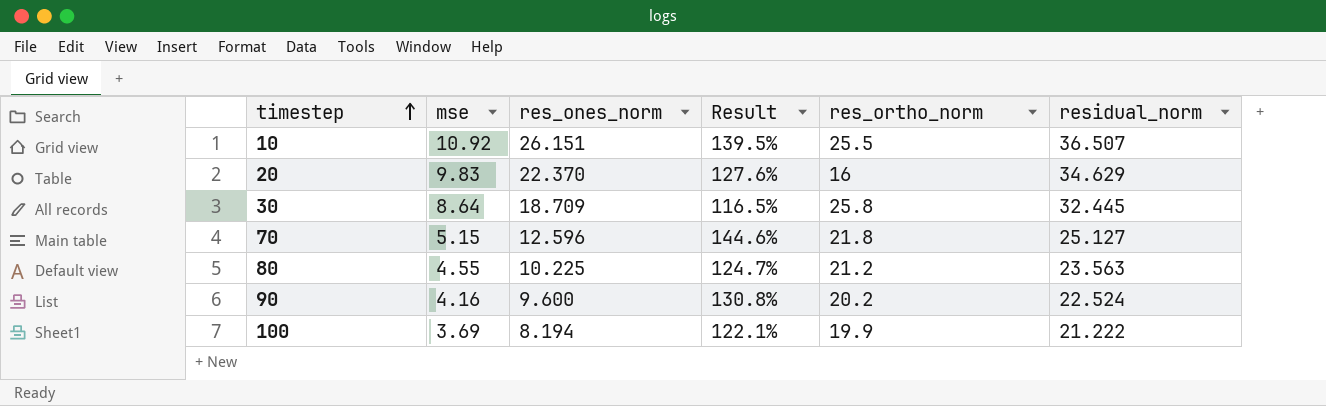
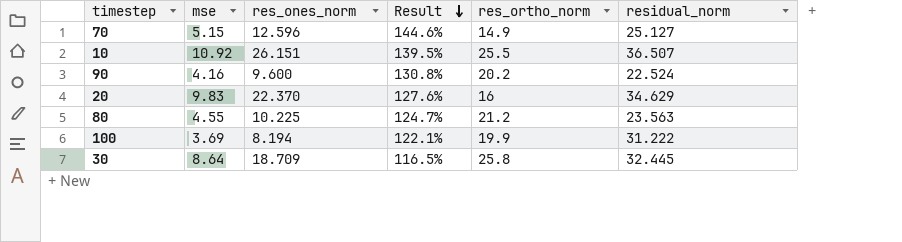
row order: timestep ascending -> Result descending
70 | res_ortho_norm: 21.8 -> 14.9
100 | residual_norm: 21.222 -> 31.222

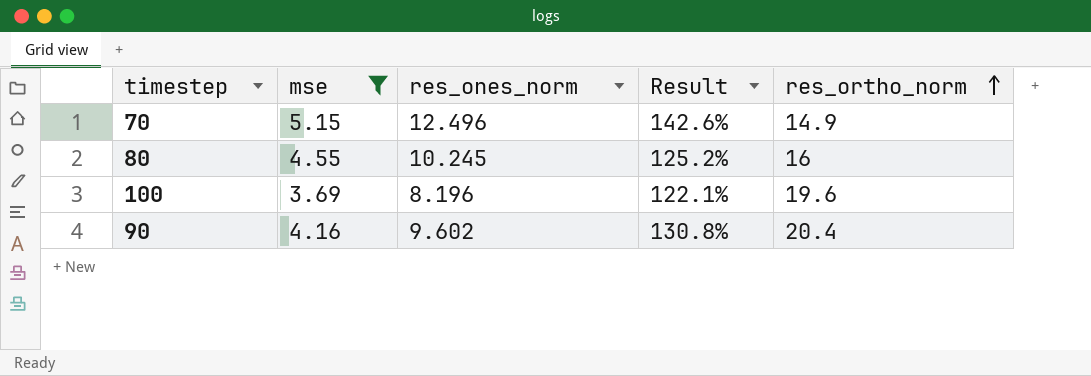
filter: none -> mse <= 5.15
row order: Result descending -> res_ortho_norm ascending
column residual_norm | position: 6 -> none
70 | res_ones_norm: 12.596 -> 12.496
70 | Result: 144.6% -> 142.6%
80 | res_ones_norm: 10.225 -> 10.245
80 | Result: 124.7% -> 125.2%
80 | res_ortho_norm: 21.2 -> 16
100 | res_ones_norm: 8.194 -> 8.196
100 | res_ortho_norm: 19.9 -> 19.6
90 | res_ones_norm: 9.600 -> 9.602
90 | res_ortho_norm: 20.2 -> 20.4

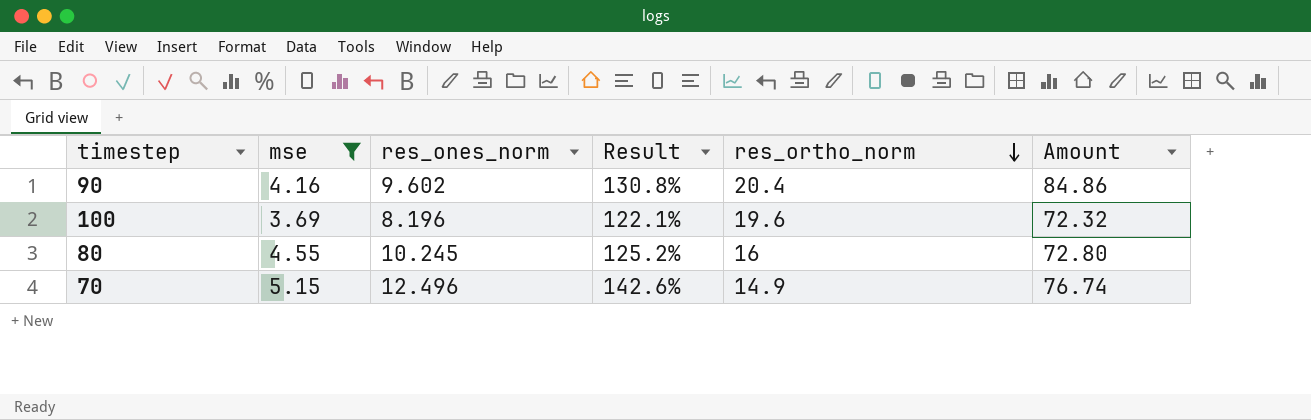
row order: res_ortho_norm ascending -> res_ortho_norm descending
column Amount | formula: none -> [mse] * [res_ortho_norm]

